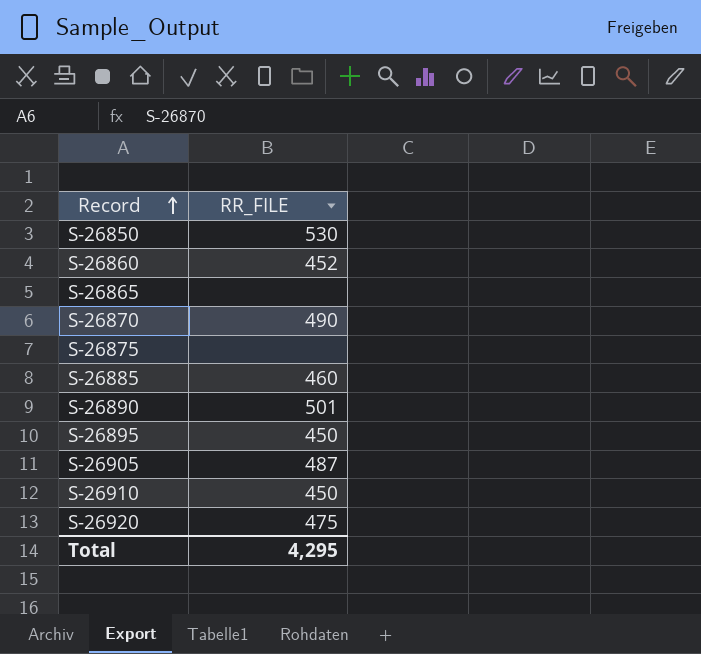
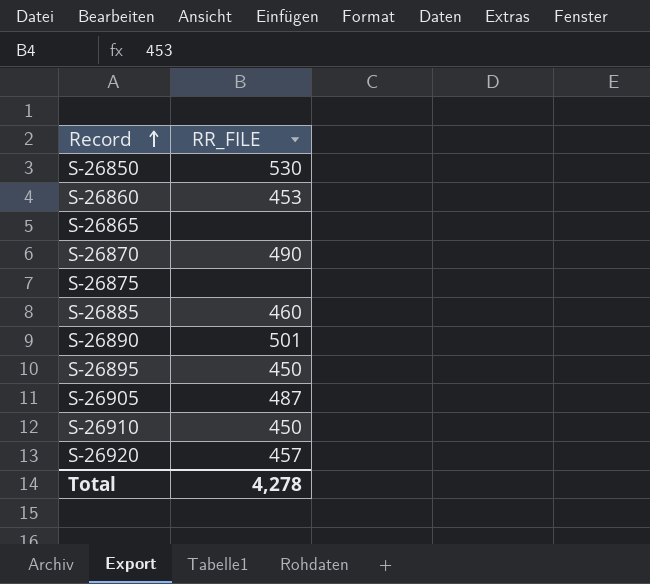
S-26860 | RR_FILE: 452 -> 453
S-26920 | RR_FILE: 475 -> 457
Total | RR_FILE: 4,295 -> 4,278

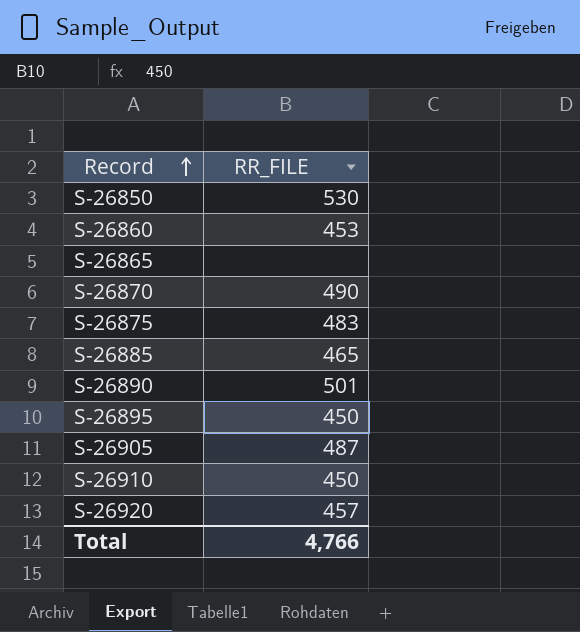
S-26875 | RR_FILE: none -> 483
S-26885 | RR_FILE: 460 -> 465
Total | RR_FILE: 4,278 -> 4,766

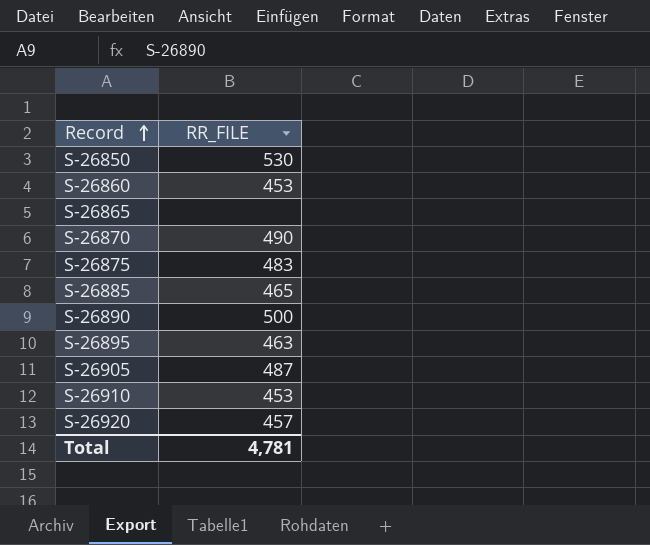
S-26890 | RR_FILE: 501 -> 500
S-26895 | RR_FILE: 450 -> 463
S-26910 | RR_FILE: 450 -> 453
Total | RR_FILE: 4,766 -> 4,781

